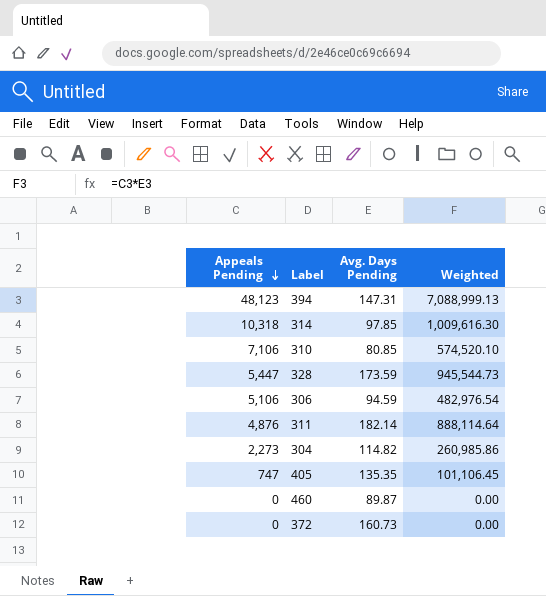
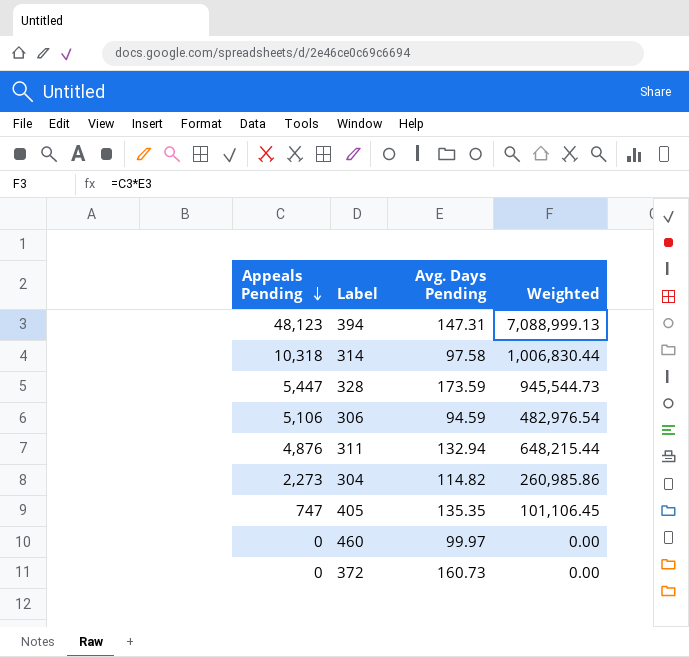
row 310: 7,106 | 80.85 | 574,520.10 -> none
314 | Avg. Days Pending: 97.85 -> 97.58
314 | Weighted: 1,009,616.30 -> 1,006,830.44
311 | Avg. Days Pending: 182.14 -> 132.94
311 | Weighted: 888,114.64 -> 648,215.44
460 | Avg. Days Pending: 89.87 -> 99.97

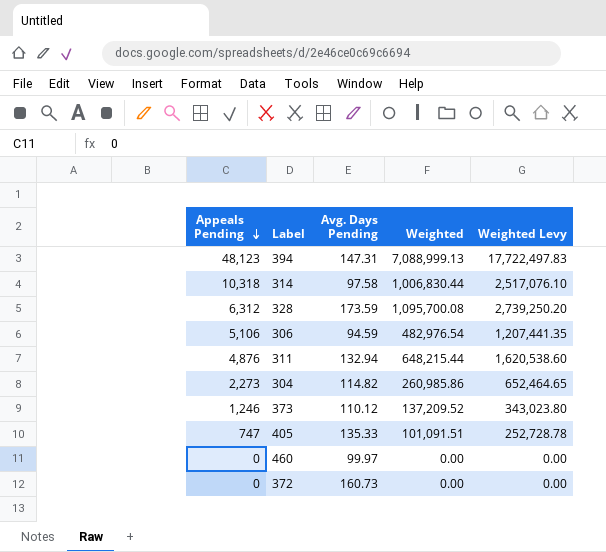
column Weighted Levy | formula: none -> [Weighted] * 2.5
328 | Appeals Pending: 5,447 -> 6,312
328 | Weighted: 945,544.73 -> 1,095,700.08
row 373: none -> 1,246 | 110.12 | 137,209.52 | 343,023.80
405 | Avg. Days Pending: 135.35 -> 135.33
405 | Weighted: 101,106.45 -> 101,091.51

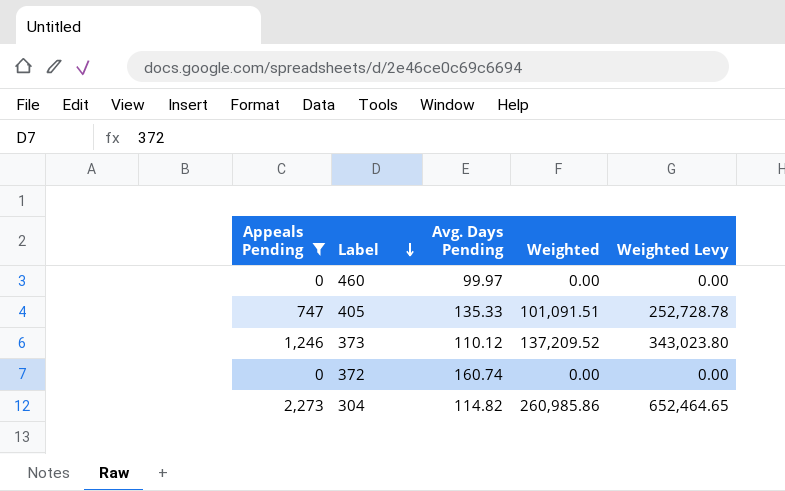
filter: none -> Appeals Pending <= 2,273
row order: Appeals Pending descending -> Label descending
372 | Avg. Days Pending: 160.73 -> 160.74

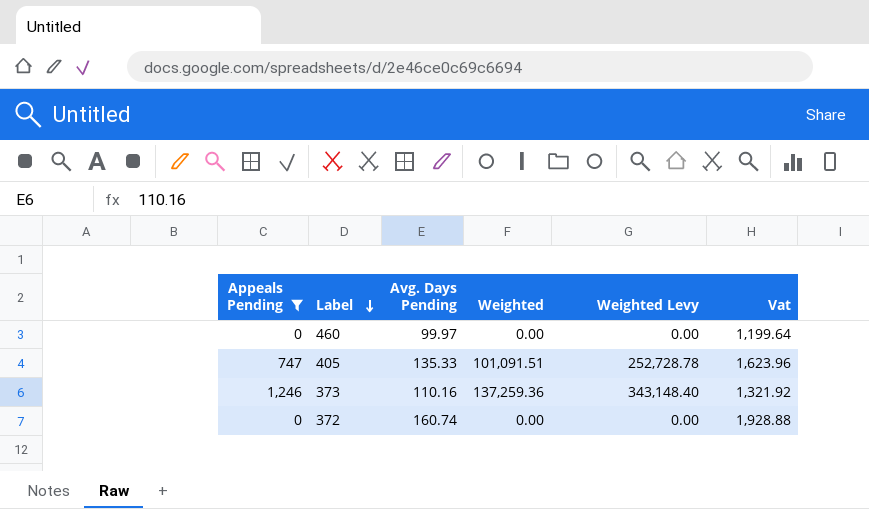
column Vat | formula: none -> [Avg. Days Pending] * 12
row 304: 2,273 | 114.82 | 260,985.86 | 652,464.65 -> none
373 | Avg. Days Pending: 110.12 -> 110.16
373 | Weighted: 137,209.52 -> 137,259.36
373 | Weighted Levy: 343,023.80 -> 343,148.40

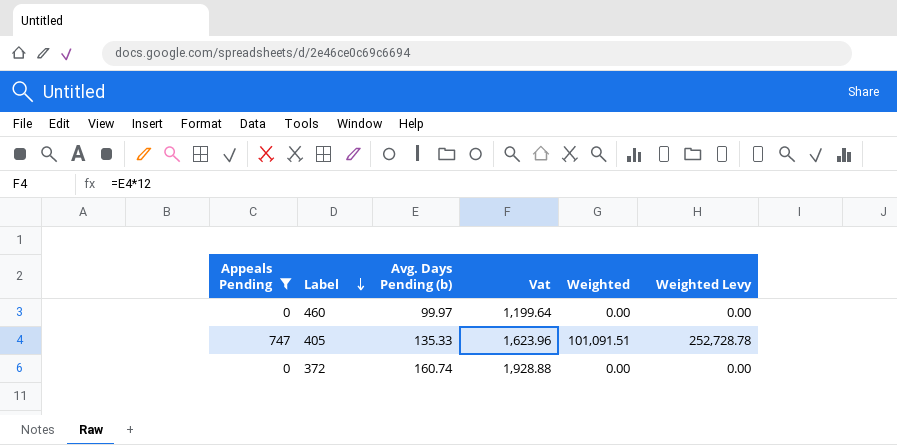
column name: Avg. Days Pending -> Avg. Days Pending (b)
column Vat | position: 6 -> 4
row 373: 1,246 | 110.16 | 137,259.36 | 343,148.40 | 1,321.92 -> none

